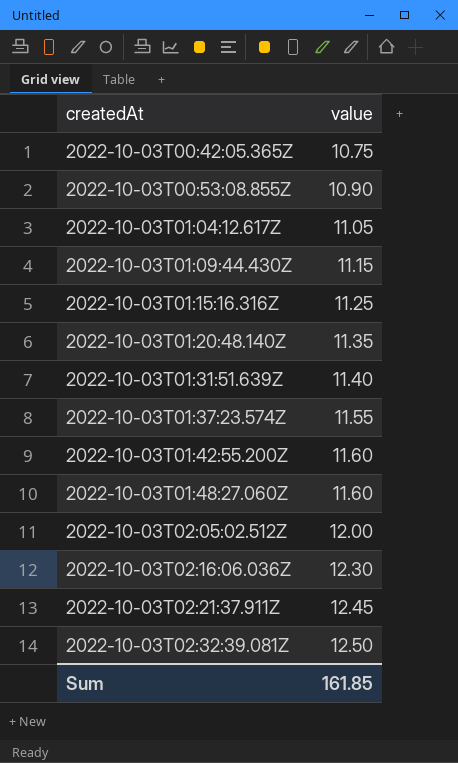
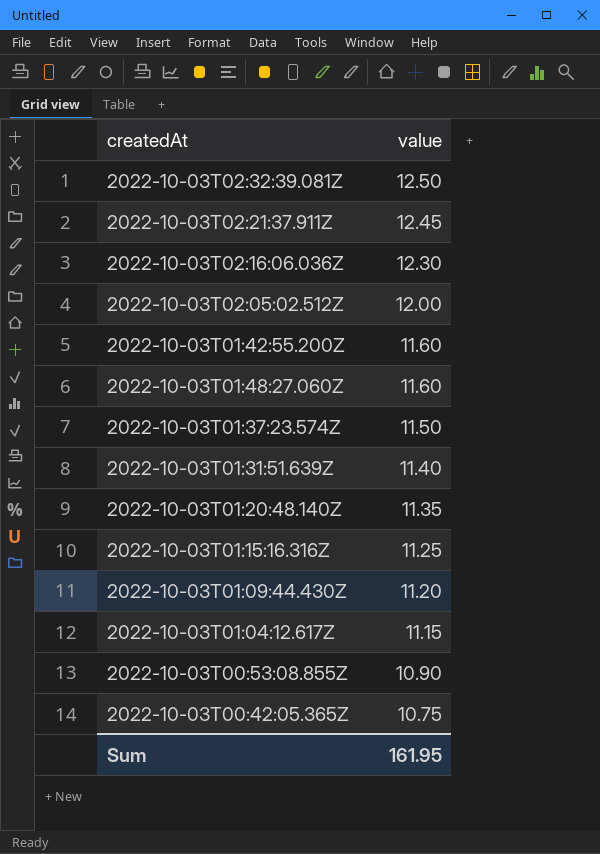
row order: createdAt ascending -> value descending
2022-10-03T01:37:23.574Z | value: 11.55 -> 11.50
2022-10-03T01:09:44.430Z | value: 11.15 -> 11.20
2022-10-03T01:04:12.617Z | value: 11.05 -> 11.15
Sum | value: 161.85 -> 161.95

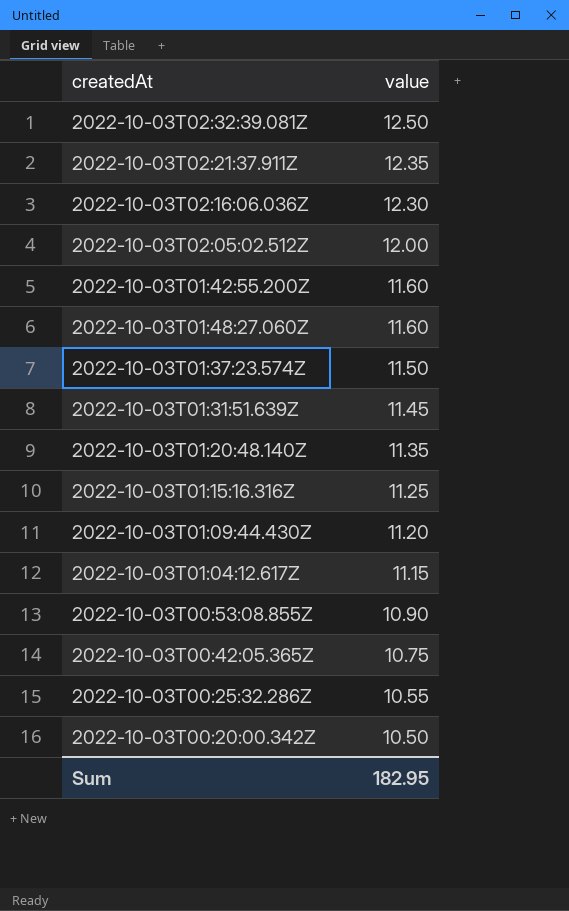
2022-10-03T02:21:37.911Z | value: 12.45 -> 12.35
2022-10-03T01:31:51.639Z | value: 11.40 -> 11.45
row 2022-10-03T00:25:32.286Z: none -> 10.55
row 2022-10-03T00:20:00.342Z: none -> 10.50
Sum | value: 161.95 -> 182.95

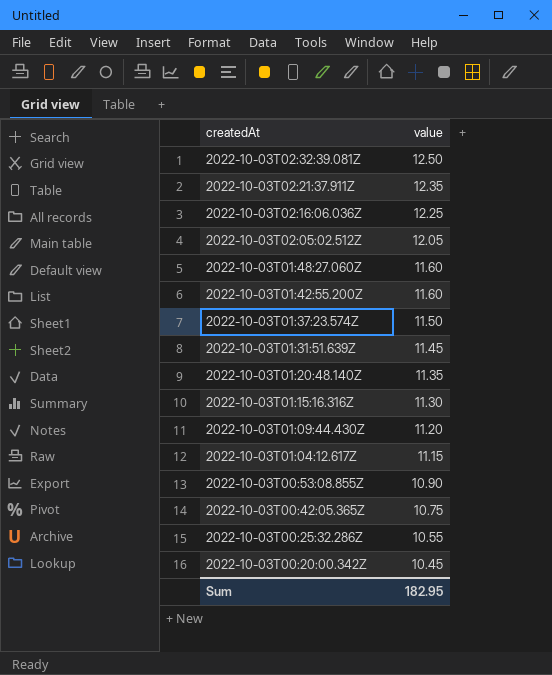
row order: value descending -> createdAt descending
2022-10-03T02:16:06.036Z | value: 12.30 -> 12.25
2022-10-03T02:05:02.512Z | value: 12.00 -> 12.05
2022-10-03T01:15:16.316Z | value: 11.25 -> 11.30
2022-10-03T00:20:00.342Z | value: 10.50 -> 10.45

